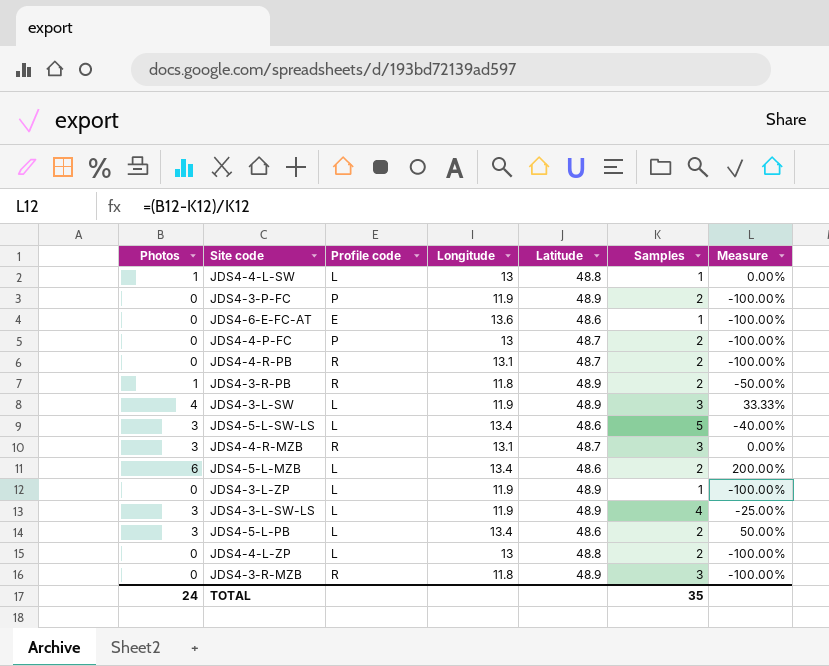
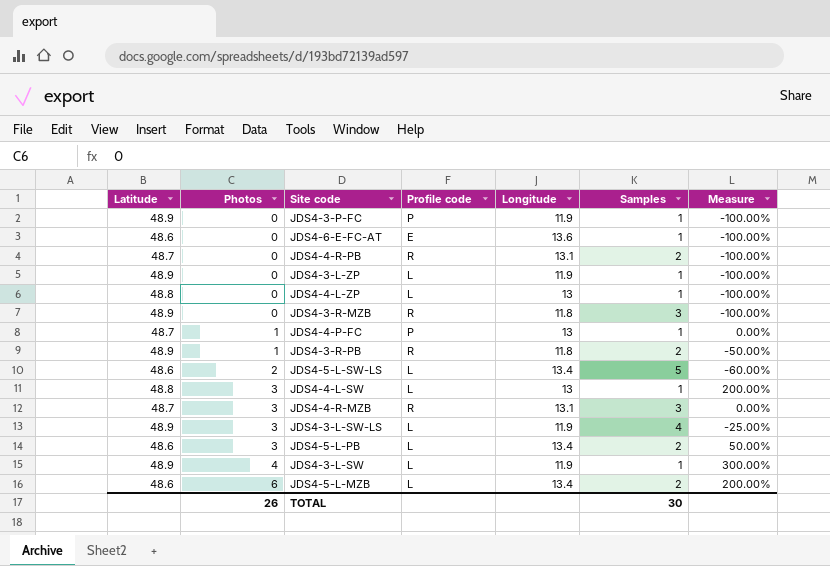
row order: none -> Photos ascending
column Latitude | position: 5 -> 1
JDS4-3-P-FC | Samples: 2 -> 1
JDS4-4-L-ZP | Samples: 2 -> 1
JDS4-4-P-FC | Photos: 0 -> 1
JDS4-4-P-FC | Samples: 2 -> 1
JDS4-4-P-FC | Measure: -100.00% -> 0.00%
JDS4-5-L-SW-LS | Photos: 3 -> 2
JDS4-5-L-SW-LS | Measure: -40.00% -> -60.00%
JDS4-4-L-SW | Photos: 1 -> 3
JDS4-4-L-SW | Measure: 0.00% -> 200.00%
JDS4-3-L-SW | Samples: 3 -> 1
JDS4-3-L-SW | Measure: 33.33% -> 300.00%
TOTAL | Photos: 24 -> 26
TOTAL | Samples: 35 -> 30

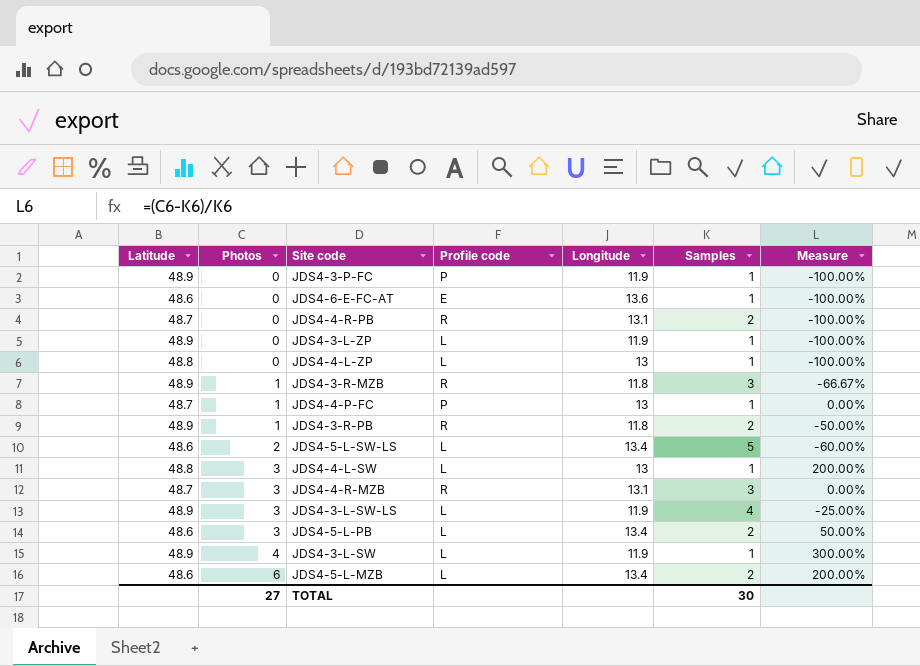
JDS4-3-R-MZB | Photos: 0 -> 1
JDS4-3-R-MZB | Measure: -100.00% -> -66.67%
TOTAL | Photos: 26 -> 27

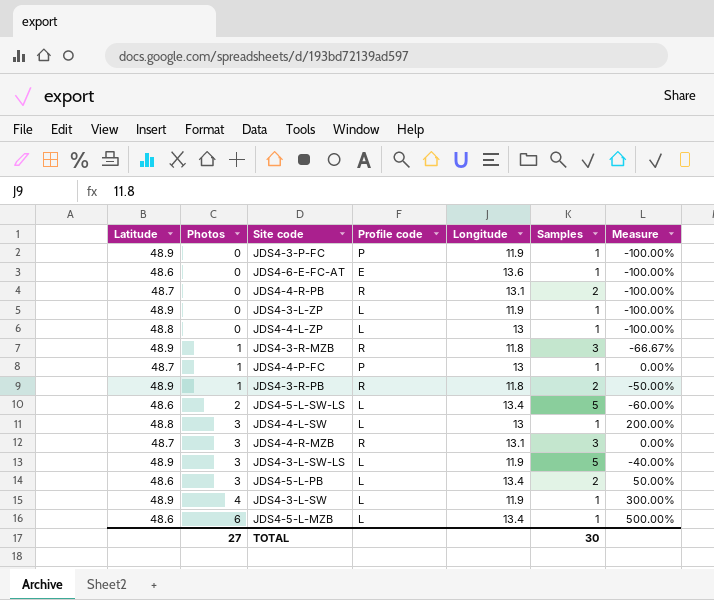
JDS4-3-L-SW-LS | Samples: 4 -> 5
JDS4-3-L-SW-LS | Measure: -25.00% -> -40.00%
JDS4-5-L-MZB | Samples: 2 -> 1
JDS4-5-L-MZB | Measure: 200.00% -> 500.00%

